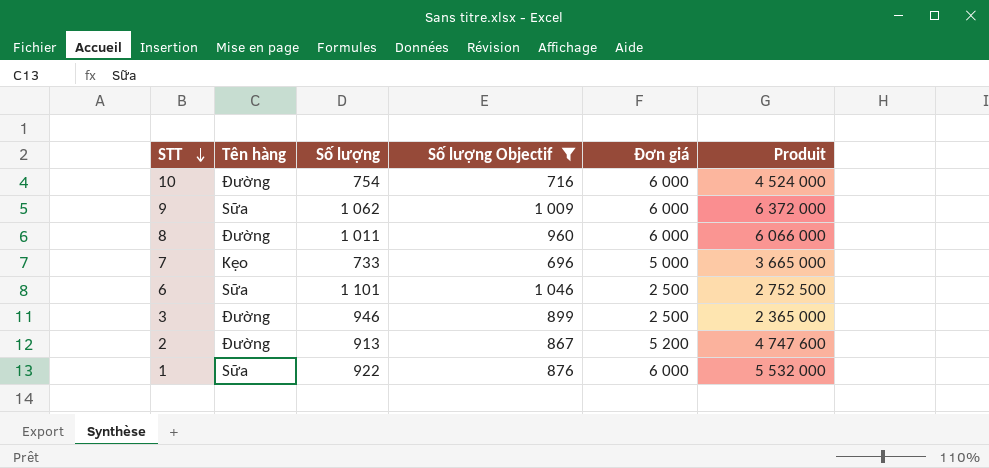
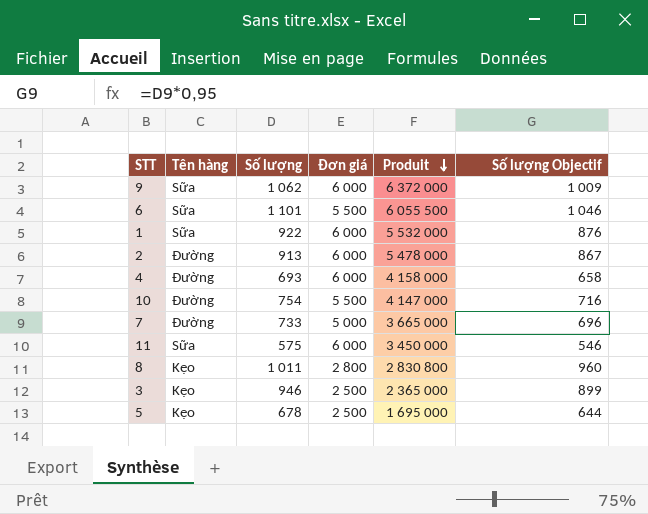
filter: Số lượng Objectif >= 696 -> none
row order: STT descending -> Produit descending
column Số lượng Objectif | position: 4 -> 6
6 | Đơn giá: 2 500 -> 5 500
6 | Produit: 2 752 500 -> 6 055 500
2 | Đơn giá: 5 200 -> 6 000
2 | Produit: 4 747 600 -> 5 478 000
10 | Đơn giá: 6 000 -> 5 500
10 | Produit: 4 524 000 -> 4 147 000
7 | Tên hàng: Kẹo -> Đường
8 | Tên hàng: Đường -> Kẹo
8 | Đơn giá: 6 000 -> 2 800
8 | Produit: 6 066 000 -> 2 830 800
3 | Tên hàng: Đường -> Kẹo

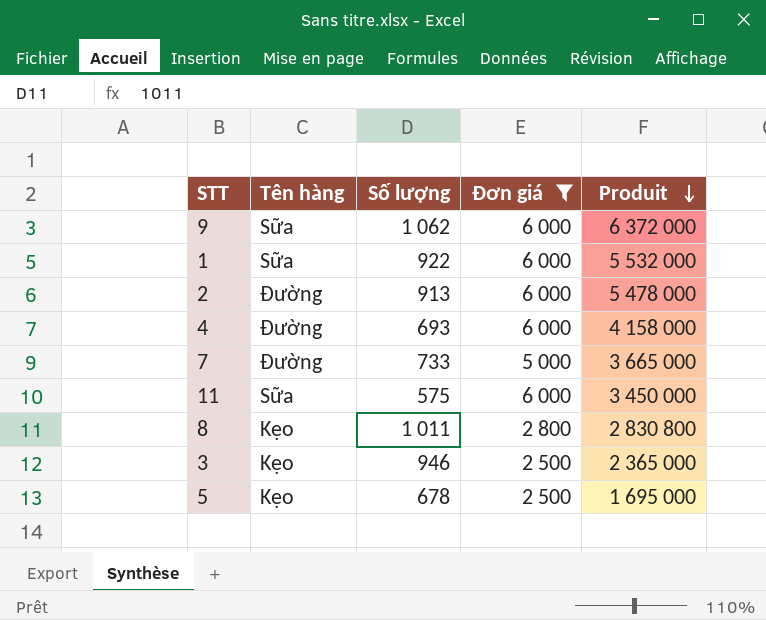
filter: none -> Đơn giá != 5 500
column Số lượng Objectif | formula: [Số lượng] * 0,95 -> none

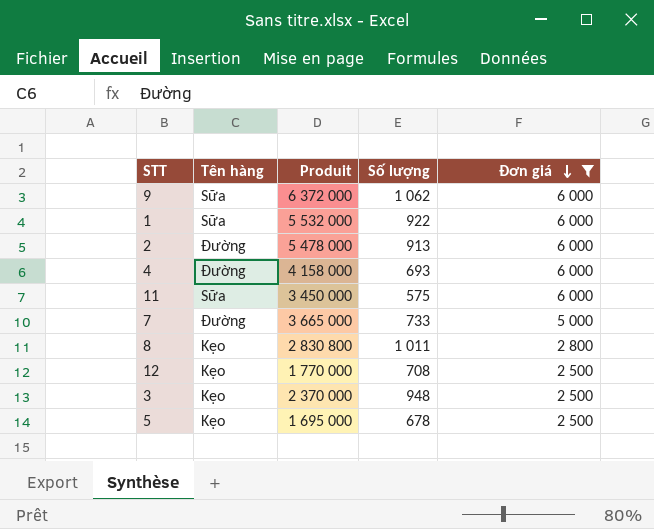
row order: Produit descending -> Đơn giá descending
column Produit | position: 5 -> 3
row 12: none -> Kẹo | 1 770 000 | 708 | 2 500
3 | Produit: 2 365 000 -> 2 370 000
3 | Số lượng: 946 -> 948

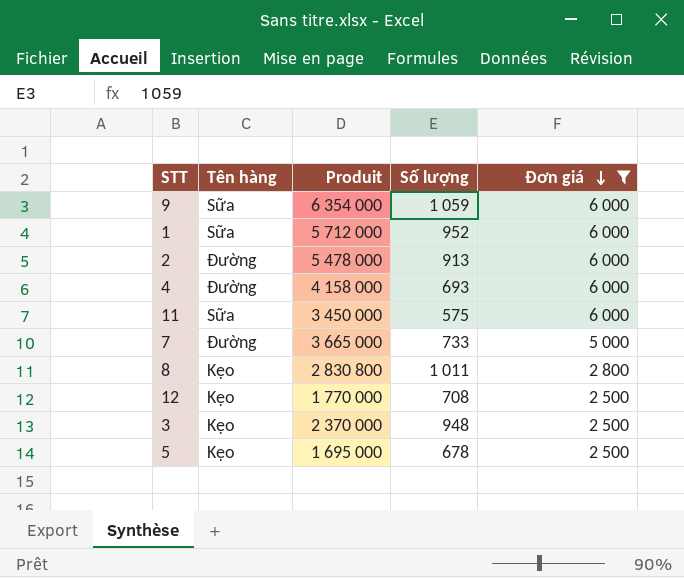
9 | Produit: 6 372 000 -> 6 354 000
9 | Số lượng: 1 062 -> 1 059
1 | Produit: 5 532 000 -> 5 712 000
1 | Số lượng: 922 -> 952

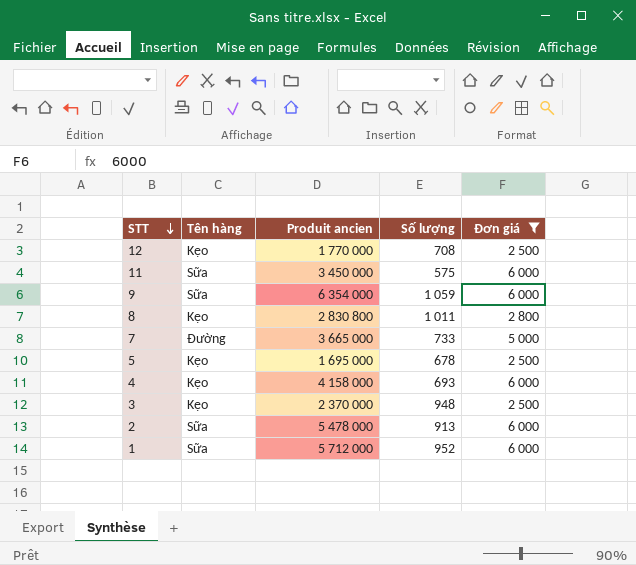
row order: Đơn giá descending -> STT descending
column name: Produit -> Produit ancien
4 | Tên hàng: Đường -> Kẹo
2 | Tên hàng: Đường -> Sữa

